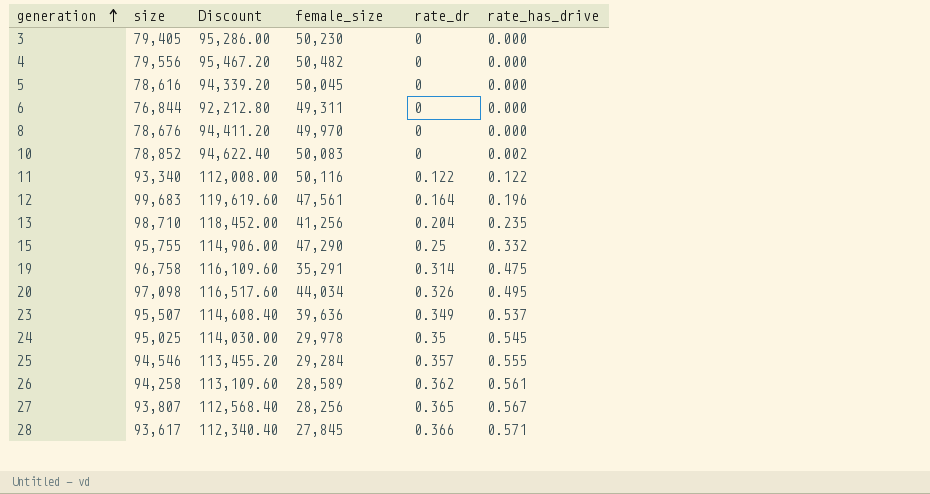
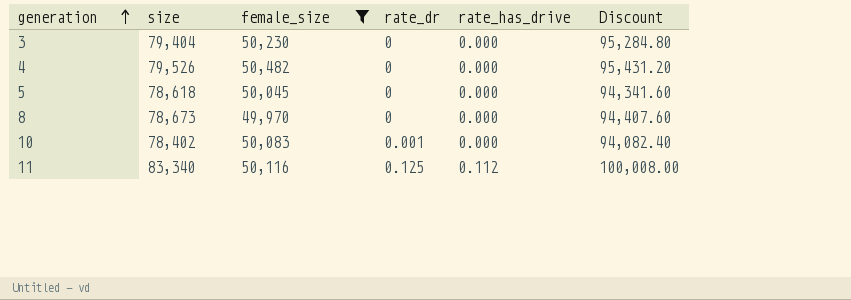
filter: none -> female_size >= 49,970
column Discount | position: 3 -> 6
3 | size: 79,405 -> 79,404
3 | Discount: 95,286.00 -> 95,284.80
4 | size: 79,556 -> 79,526
4 | Discount: 95,467.20 -> 95,431.20
5 | size: 78,616 -> 78,618
5 | Discount: 94,339.20 -> 94,341.60
8 | size: 78,676 -> 78,673
8 | Discount: 94,411.20 -> 94,407.60
10 | size: 78,852 -> 78,402
10 | rate_dr: 0 -> 0.001
10 | rate_has_drive: 0.002 -> 0.000
10 | Discount: 94,622.40 -> 94,082.40
11 | size: 93,340 -> 83,340
11 | rate_dr: 0.122 -> 0.125
11 | rate_has_drive: 0.122 -> 0.112
11 | Discount: 112,008.00 -> 100,008.00

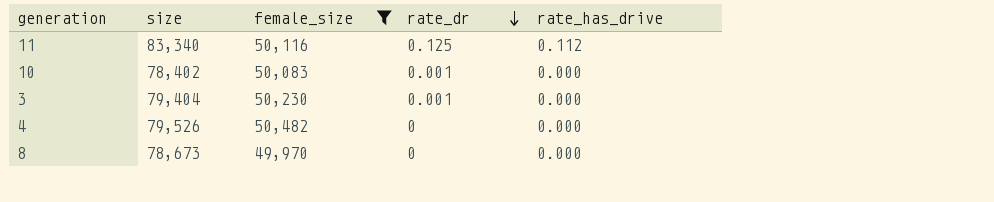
row order: generation ascending -> rate_dr descending
column Discount | formula: [size] * 1.2 -> none
row 5: 78,618 | 50,045 | 0 | 0.000 | 94,341.60 -> none
3 | rate_dr: 0 -> 0.001

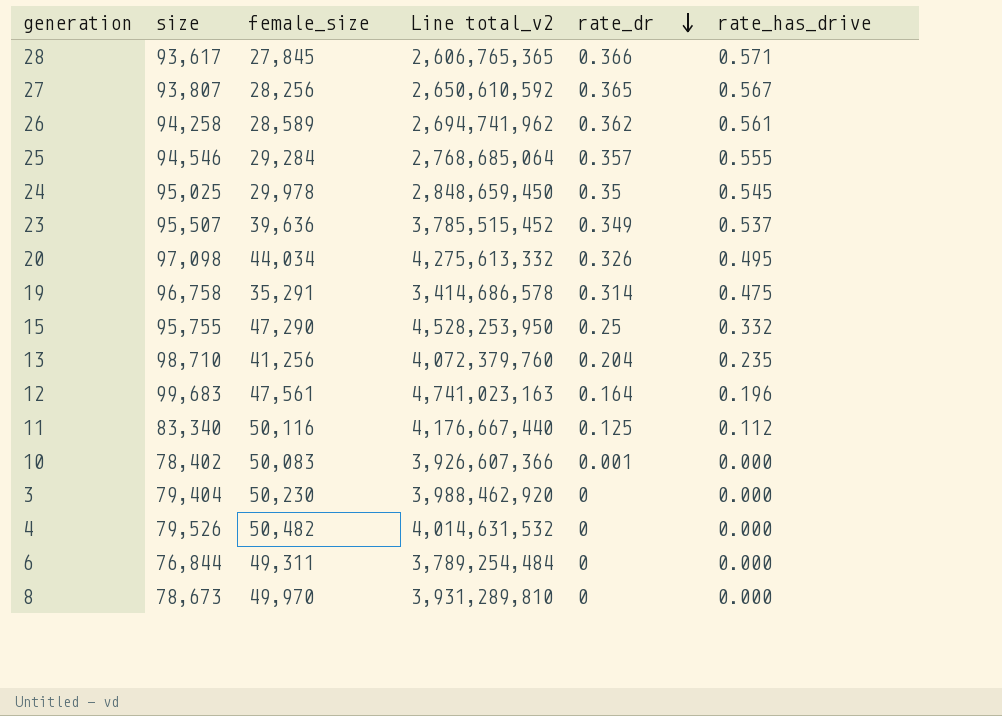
filter: female_size >= 49,970 -> none
column Line total_v2 | formula: none -> [size] * [female_size]
3 | rate_dr: 0.001 -> 0

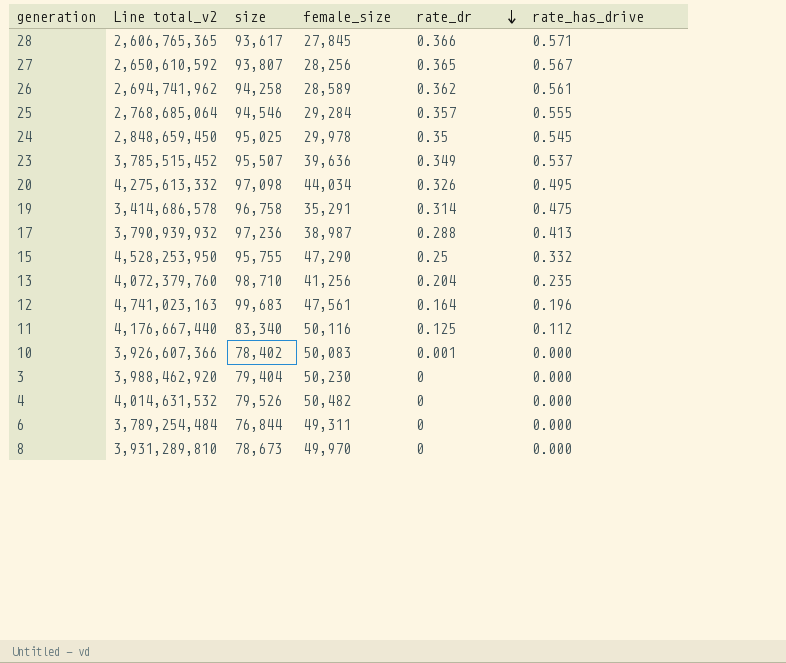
column Line total_v2 | position: 4 -> 2
row 17: none -> 3,790,939,932 | 97,236 | 38,987 | 0.288 | 0.413

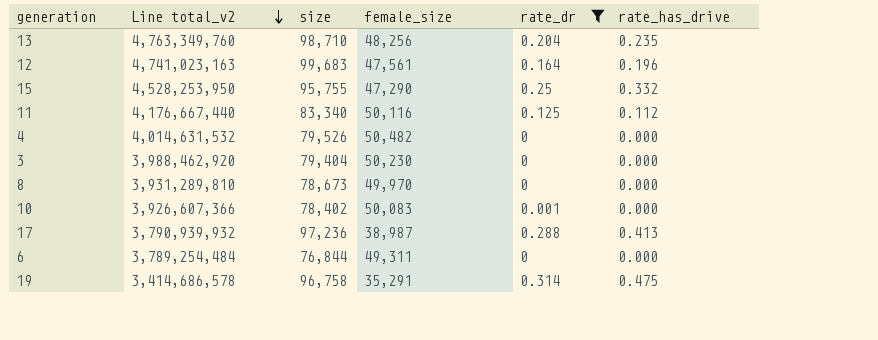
filter: none -> rate_dr <= 0.314
row order: rate_dr descending -> Line total_v2 descending
13 | Line total_v2: 4,072,379,760 -> 4,763,349,760
13 | female_size: 41,256 -> 48,256

